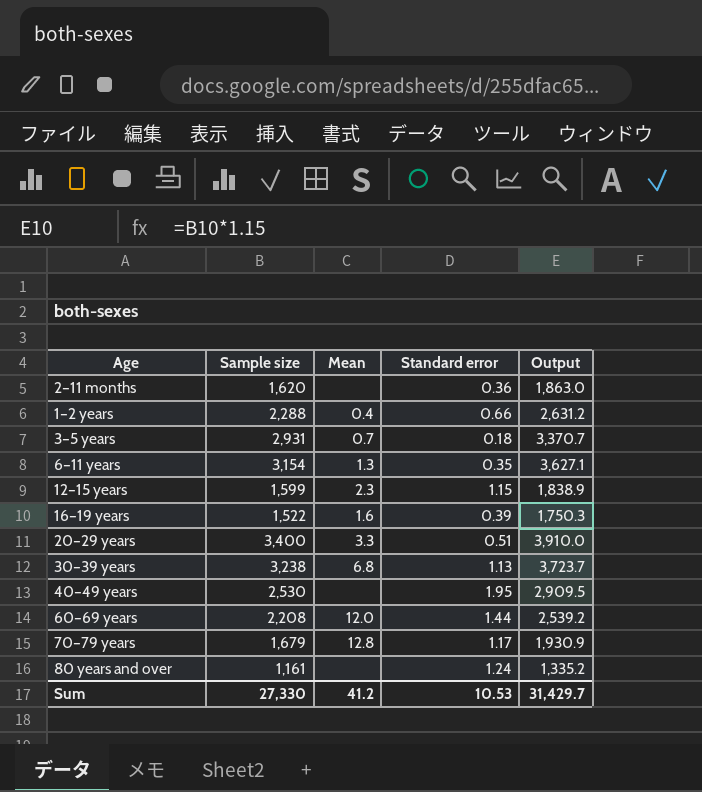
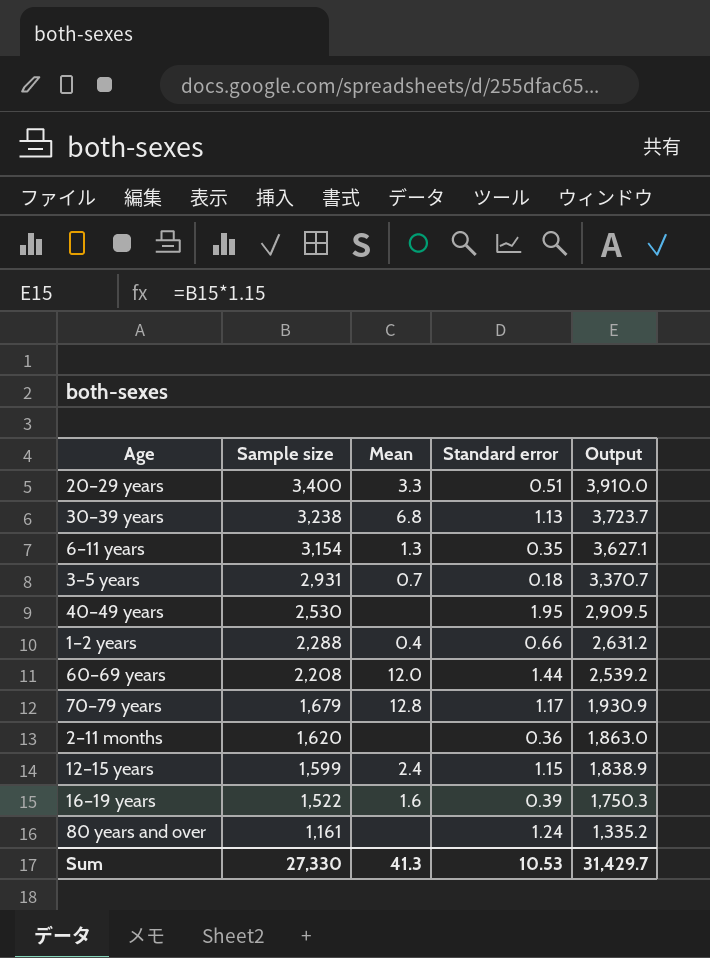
row order: none -> Sample size descending
12–15 years | Mean: 2.3 -> 2.4
Sum | Mean: 41.2 -> 41.3

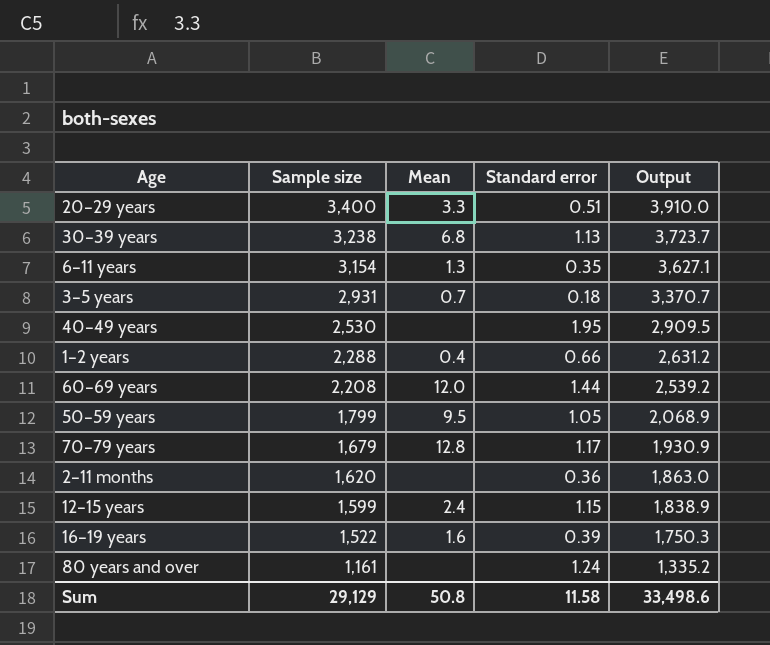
row 50–59 years: none -> 1,799 | 9.5 | 1.05 | 2,068.9
Sum | Sample size: 27,330 -> 29,129
Sum | Mean: 41.3 -> 50.8
Sum | Standard error: 10.53 -> 11.58
Sum | Output: 31,429.7 -> 33,498.6

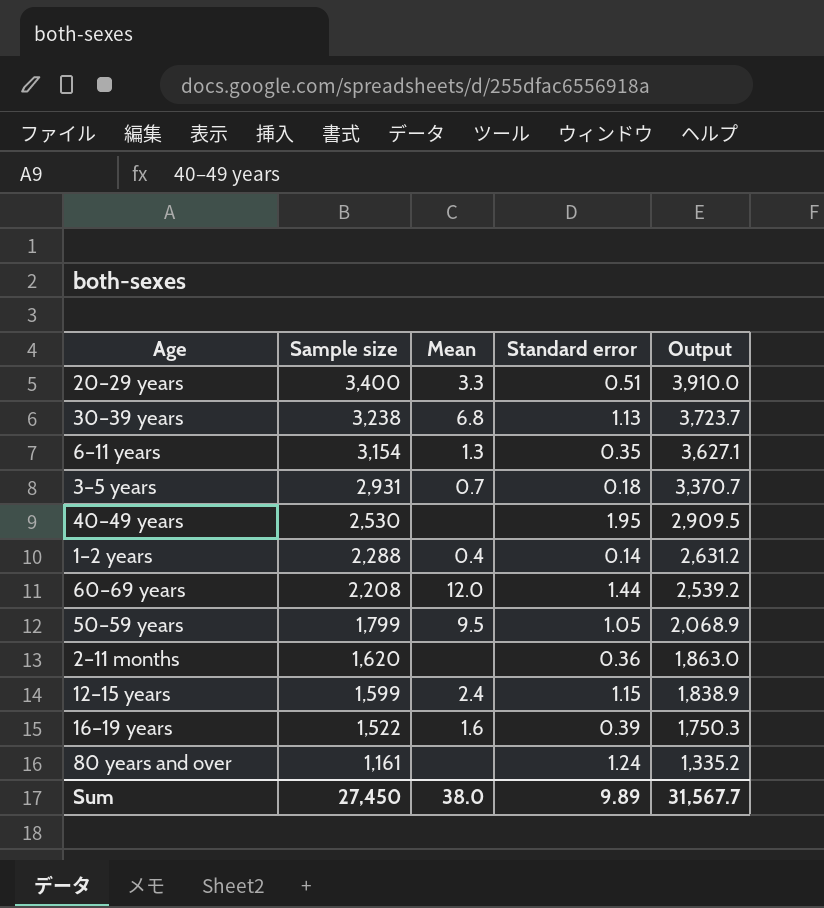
row 70–79 years: 1,679 | 12.8 | 1.17 | 1,930.9 -> none
1–2 years | Standard error: 0.66 -> 0.14
Sum | Sample size: 29,129 -> 27,450
Sum | Mean: 50.8 -> 38.0
Sum | Standard error: 11.58 -> 9.89
Sum | Output: 33,498.6 -> 31,567.7

